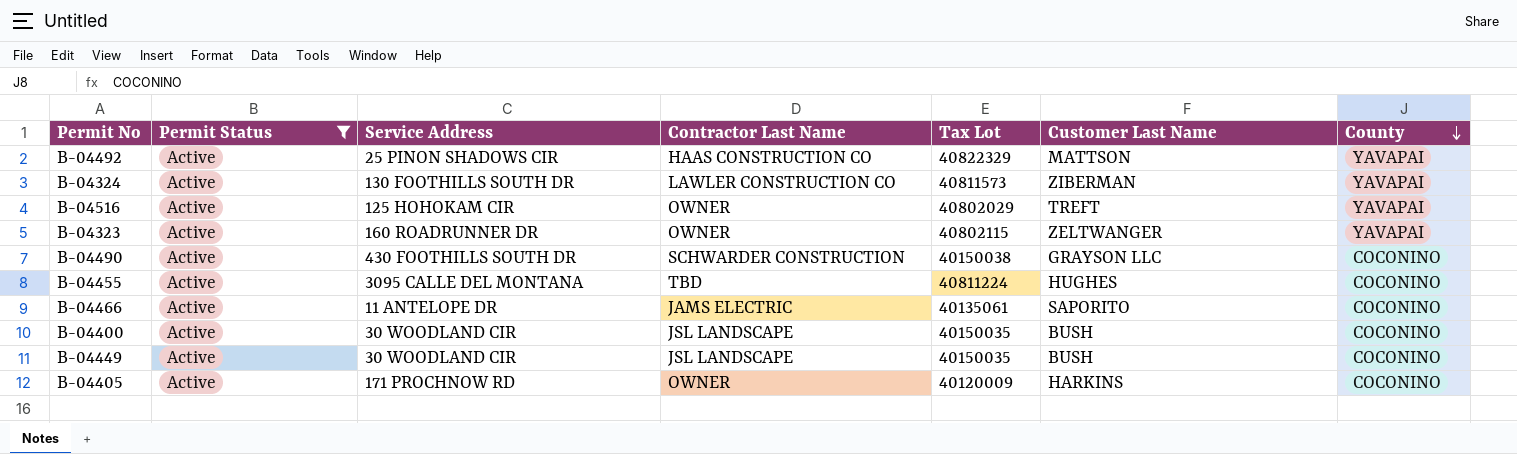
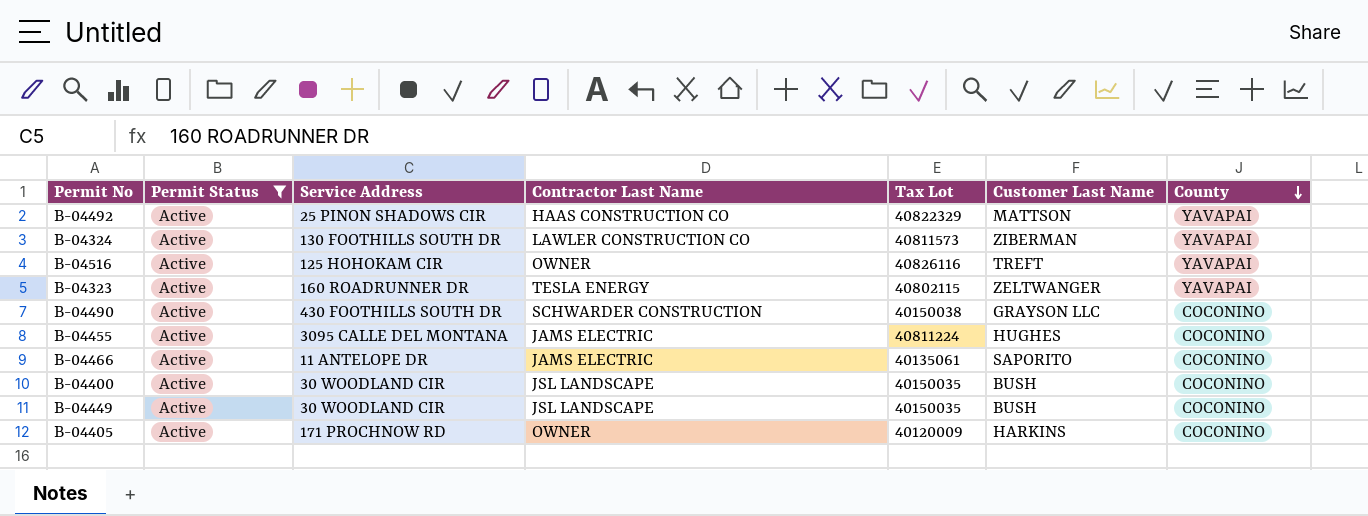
B-04516 | Tax Lot: 40802029 -> 40826116
B-04323 | Contractor Last Name: OWNER -> TESLA ENERGY
B-04455 | Contractor Last Name: TBD -> JAMS ELECTRIC

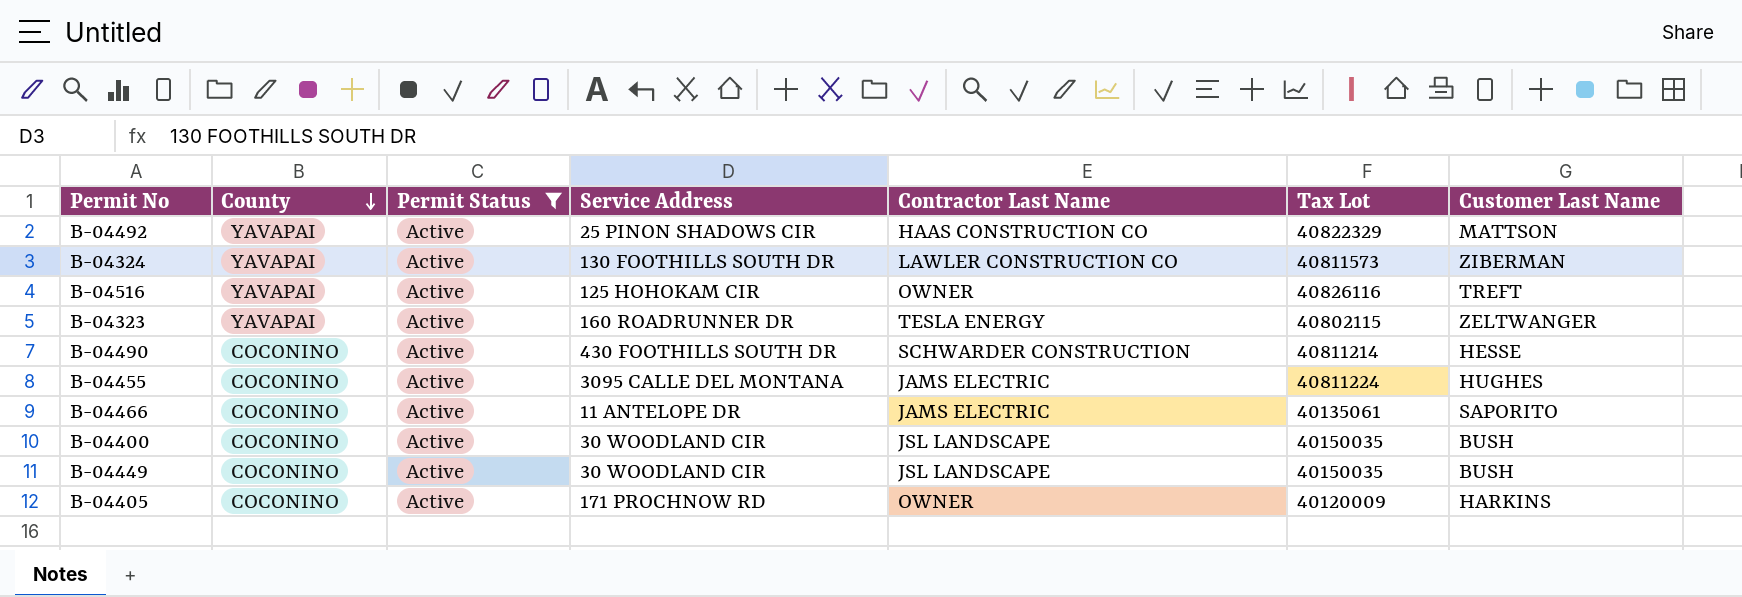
column County | position: 7 -> 2
B-04490 | Tax Lot: 40150038 -> 40811214
B-04490 | Customer Last Name: GRAYSON LLC -> HESSE

